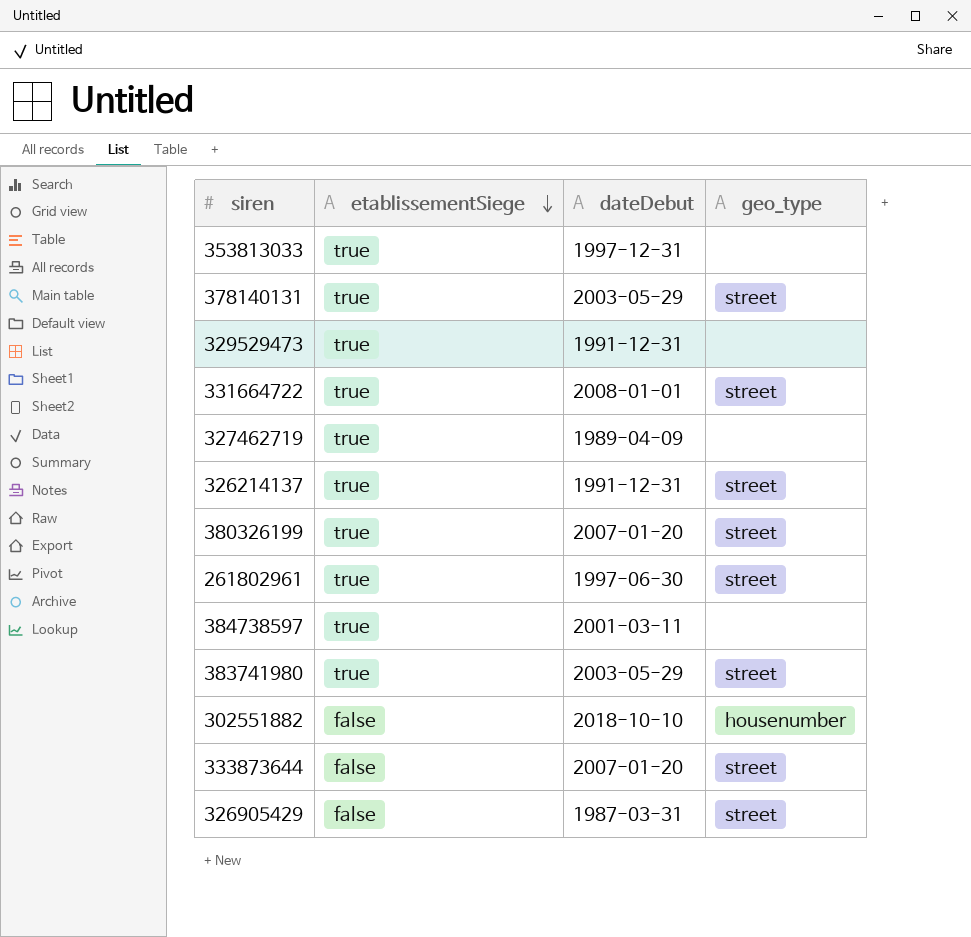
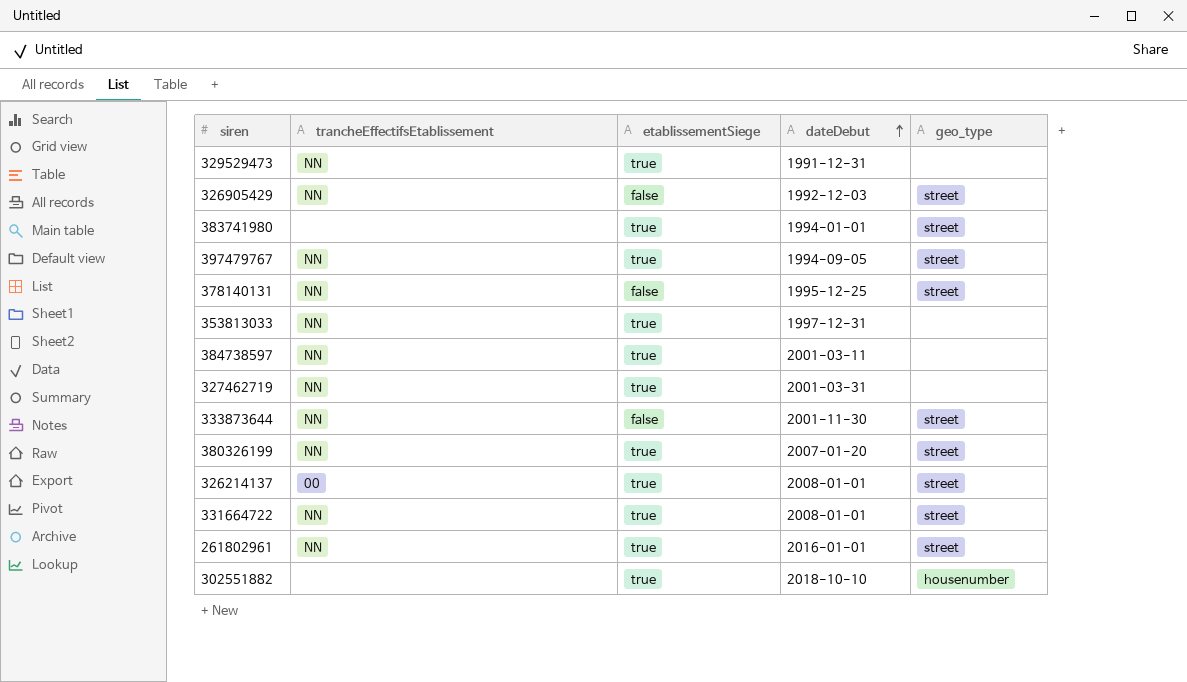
row order: etablissementSiege descending -> dateDebut ascending
column trancheEffectifsEtablissement | position: none -> 2
326905429 | dateDebut: 1987-03-31 -> 1992-12-03
383741980 | dateDebut: 2003-05-29 -> 1994-01-01
row 397479767: none -> NN | true | 1994-09-05 | street
378140131 | etablissementSiege: true -> false
378140131 | dateDebut: 2003-05-29 -> 1995-12-25
327462719 | dateDebut: 1989-04-09 -> 2001-03-31
333873644 | dateDebut: 2007-01-20 -> 2001-11-30
326214137 | dateDebut: 1991-12-31 -> 2008-01-01
261802961 | dateDebut: 1997-06-30 -> 2016-01-01
302551882 | etablissementSiege: false -> true

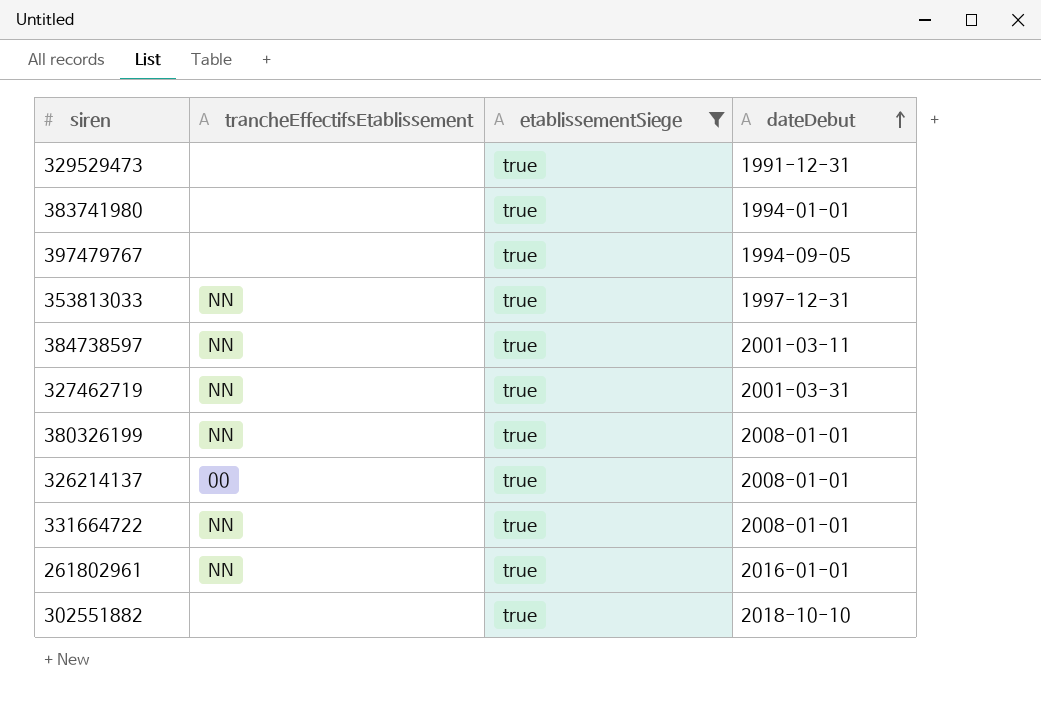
filter: none -> etablissementSiege = true
column geo_type | position: 5 -> none
329529473 | trancheEffectifsEtablissement: NN -> none
397479767 | trancheEffectifsEtablissement: NN -> none
380326199 | dateDebut: 2007-01-20 -> 2008-01-01

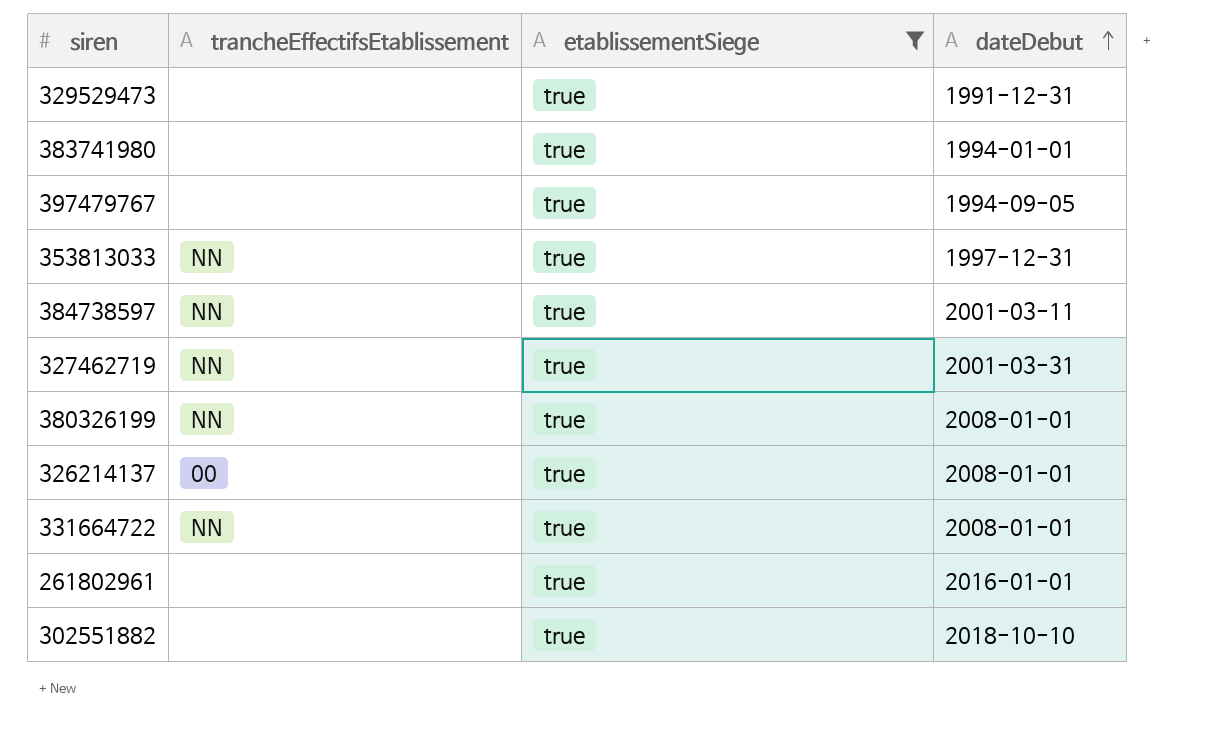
261802961 | trancheEffectifsEtablissement: NN -> none

